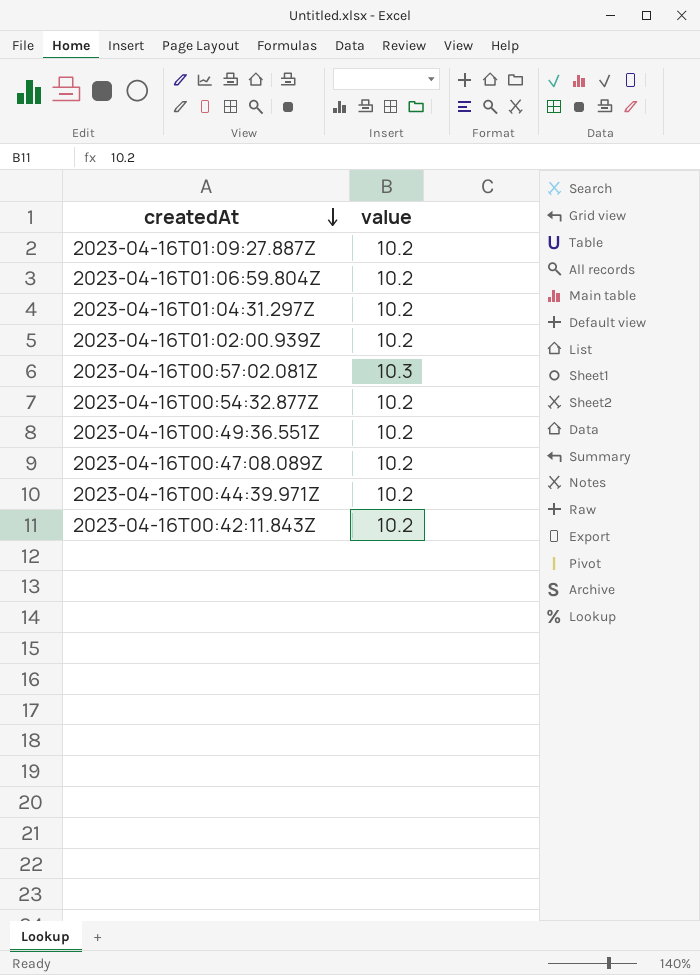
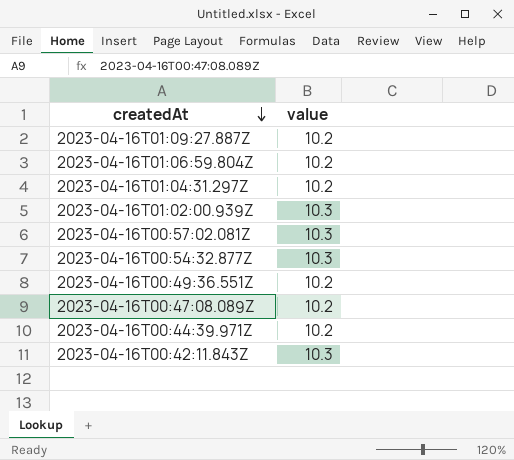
2023-04-16T01:02:00.939Z | value: 10.2 -> 10.3
2023-04-16T00:54:32.877Z | value: 10.2 -> 10.3
2023-04-16T00:42:11.843Z | value: 10.2 -> 10.3

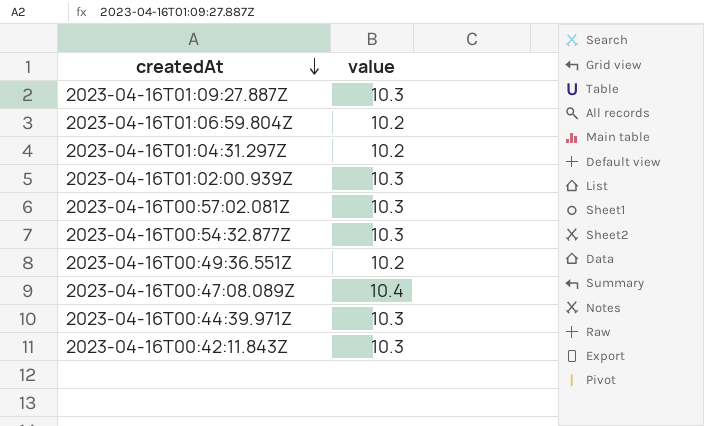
2023-04-16T01:09:27.887Z | value: 10.2 -> 10.3
2023-04-16T00:47:08.089Z | value: 10.2 -> 10.4
2023-04-16T00:44:39.971Z | value: 10.2 -> 10.3

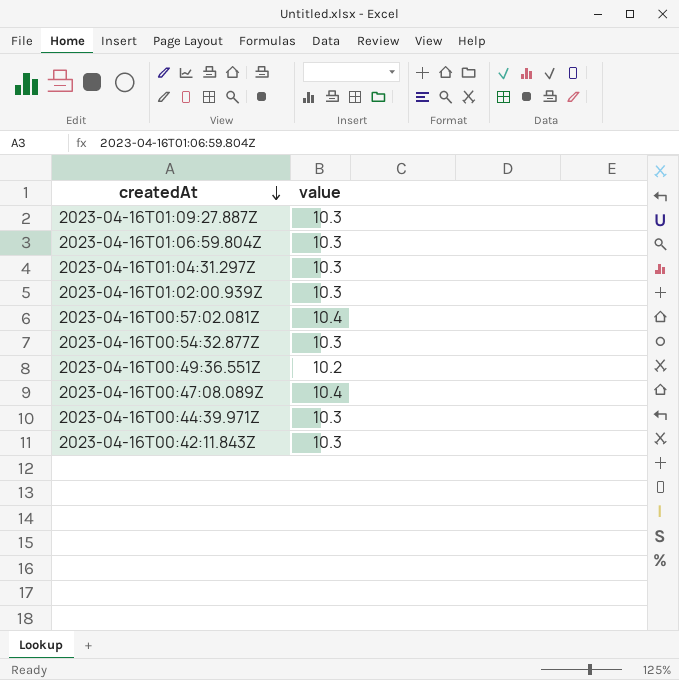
2023-04-16T01:06:59.804Z | value: 10.2 -> 10.3
2023-04-16T01:04:31.297Z | value: 10.2 -> 10.3
2023-04-16T00:57:02.081Z | value: 10.3 -> 10.4

